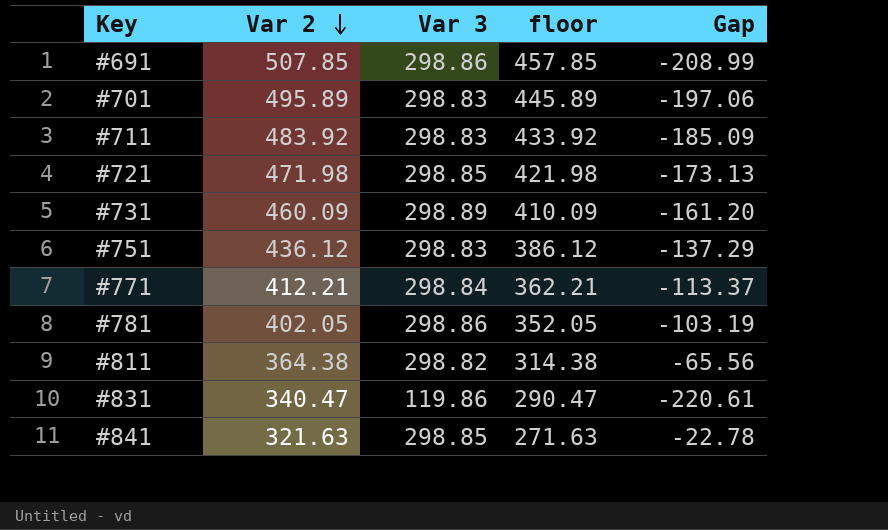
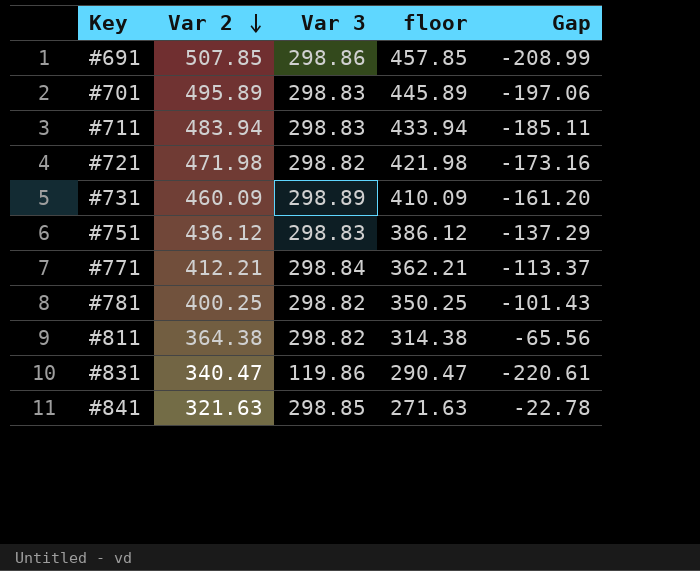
#711 | Var 2: 483.92 -> 483.94
#711 | floor: 433.92 -> 433.94
#711 | Gap: -185.09 -> -185.11
#721 | Var 3: 298.85 -> 298.82
#721 | Gap: -173.13 -> -173.16
#781 | Var 2: 402.05 -> 400.25
#781 | Var 3: 298.86 -> 298.82
#781 | floor: 352.05 -> 350.25
#781 | Gap: -103.19 -> -101.43

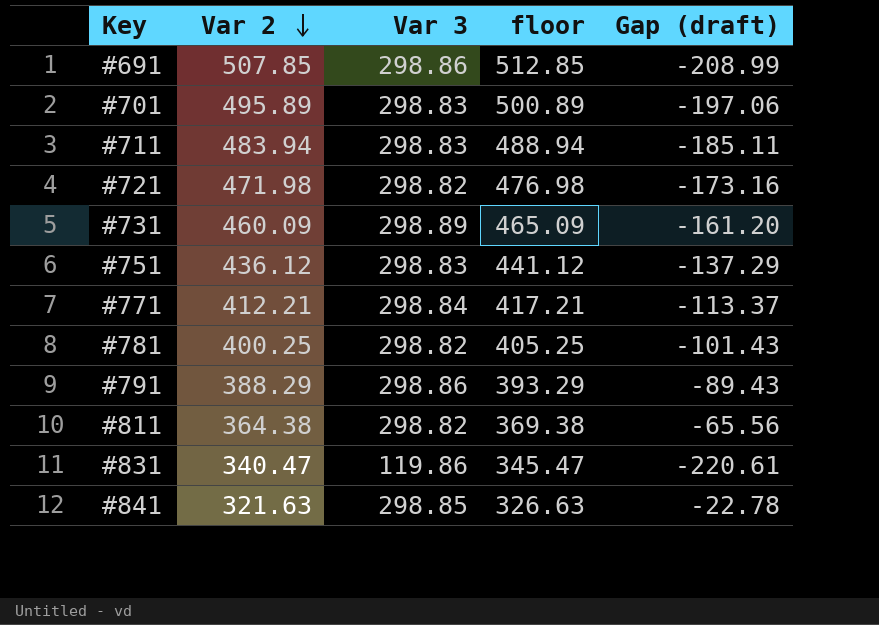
column floor | formula: [Var 2] - 50 -> [Var 2] + 5
column name: Gap -> Gap (draft)
row #791: none -> 388.29 | 298.86 | 393.29 | -89.43

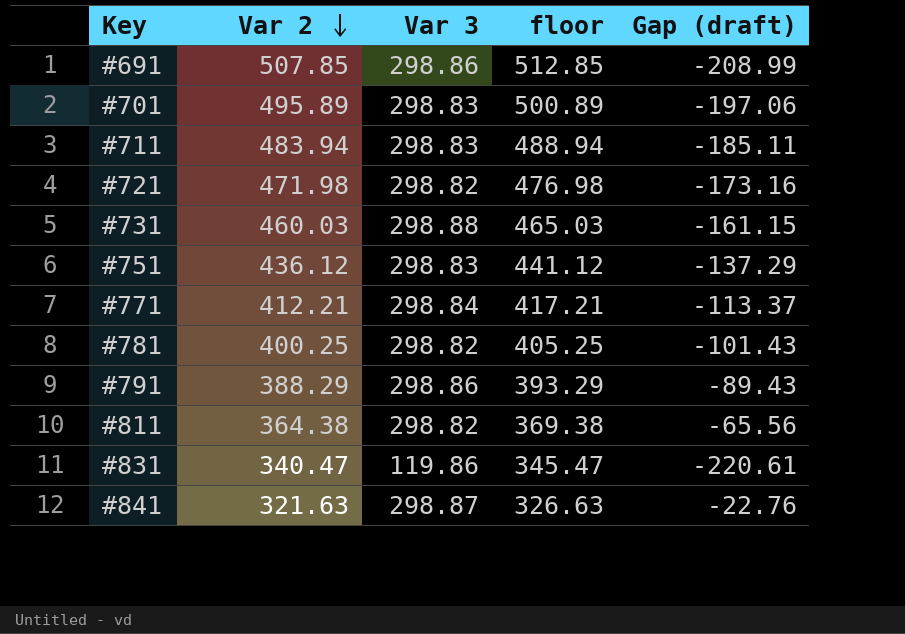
#731 | Var 2: 460.09 -> 460.03
#731 | Var 3: 298.89 -> 298.88
#731 | floor: 465.09 -> 465.03
#731 | Gap (draft): -161.20 -> -161.15
#841 | Var 3: 298.85 -> 298.87
#841 | Gap (draft): -22.78 -> -22.76

